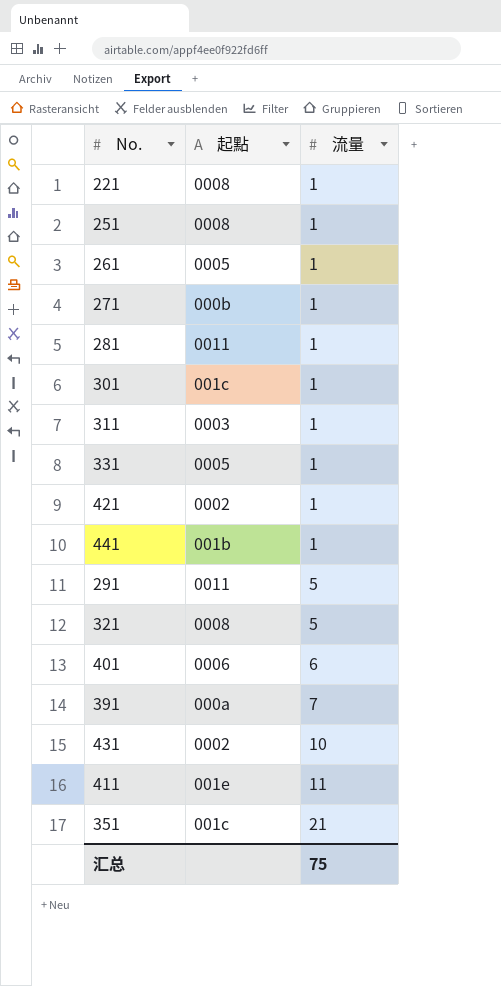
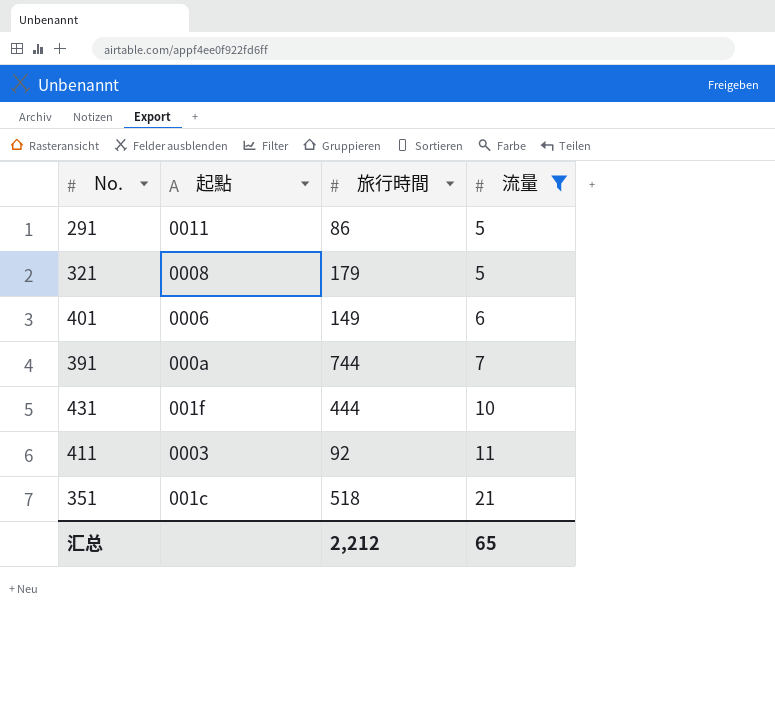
filter: none -> 流量 != 1
column 旅行時間 | position: none -> 3
431 | 起點: 0002 -> 001f
411 | 起點: 001e -> 0003
汇总 | 流量: 75 -> 65

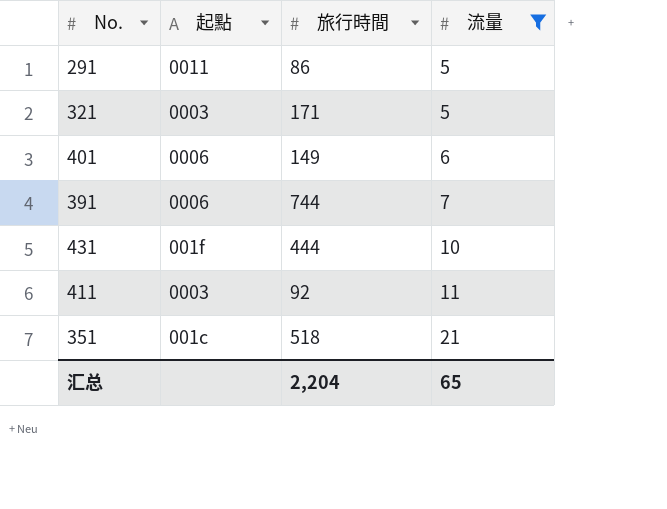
321 | 起點: 0008 -> 0003
321 | 旅行時間: 179 -> 171
391 | 起點: 000a -> 0006
汇总 | 旅行時間: 2,212 -> 2,204

